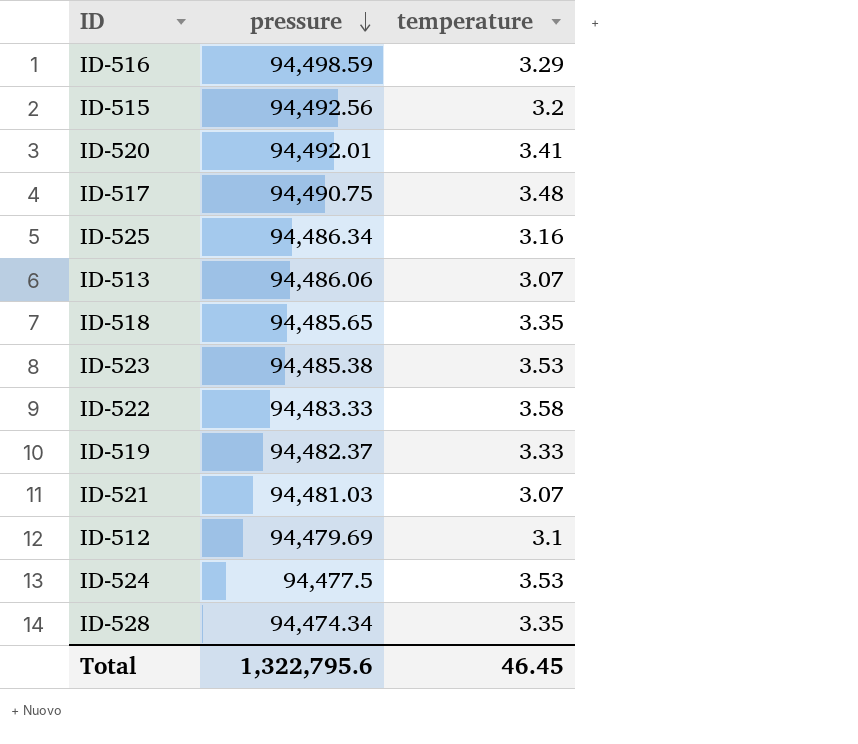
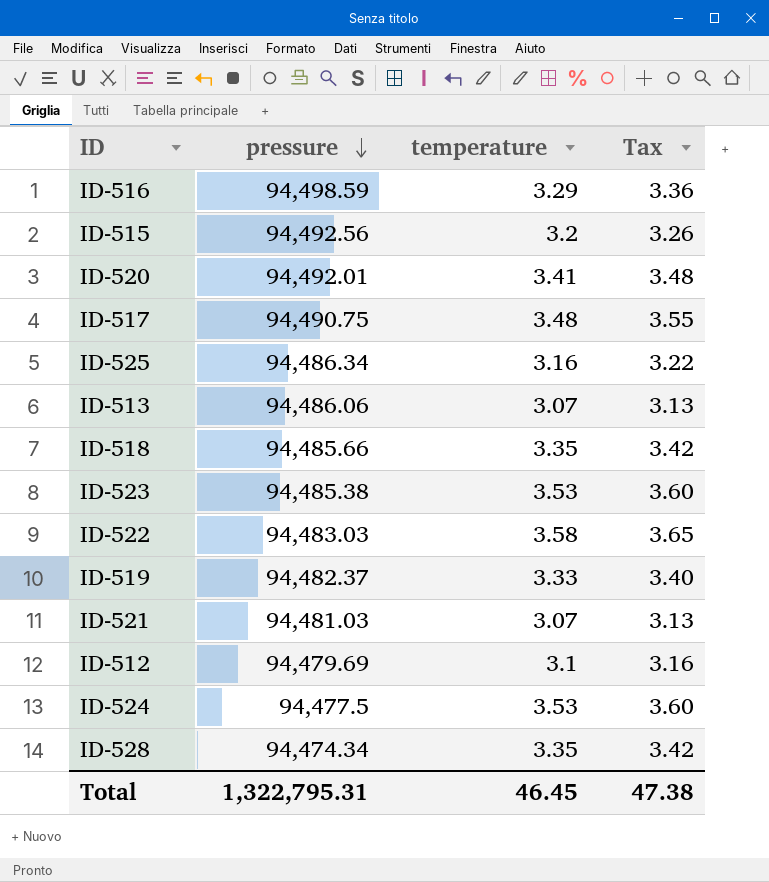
column Tax | formula: none -> [temperature] * 1.02
ID-518 | pressure: 94,485.65 -> 94,485.66
ID-522 | pressure: 94,483.33 -> 94,483.03
Total | pressure: 1,322,795.6 -> 1,322,795.31

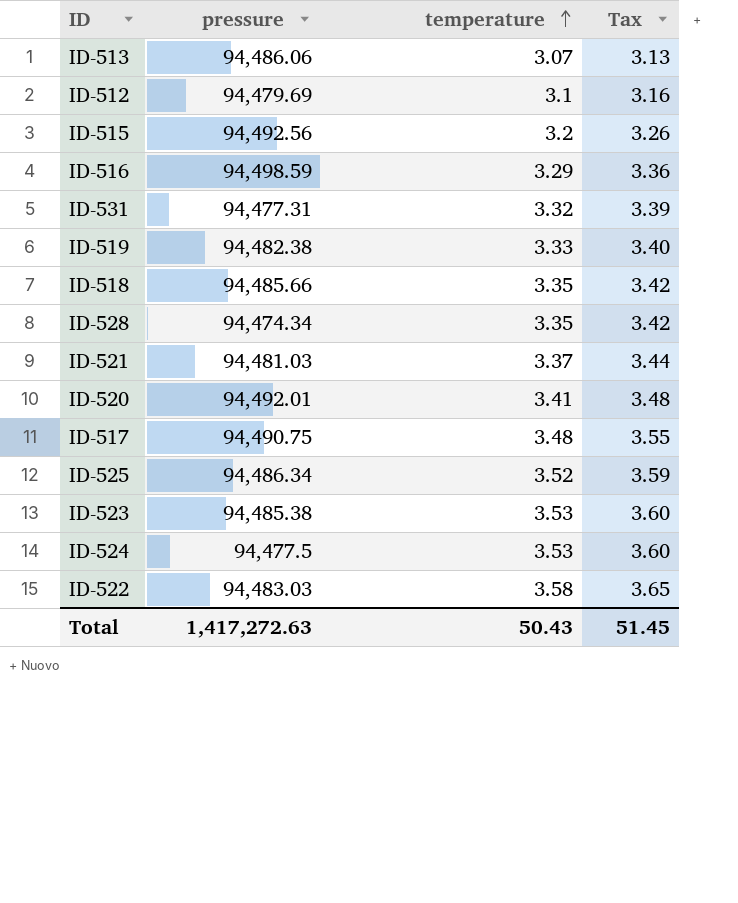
row order: pressure descending -> temperature ascending
row ID-531: none -> 94,477.31 | 3.32 | 3.39
ID-519 | pressure: 94,482.37 -> 94,482.38
ID-521 | temperature: 3.07 -> 3.37
ID-521 | Tax: 3.13 -> 3.44
ID-525 | temperature: 3.16 -> 3.52
ID-525 | Tax: 3.22 -> 3.59
Total | pressure: 1,322,795.31 -> 1,417,272.63
Total | temperature: 46.45 -> 50.43
Total | Tax: 47.38 -> 51.45

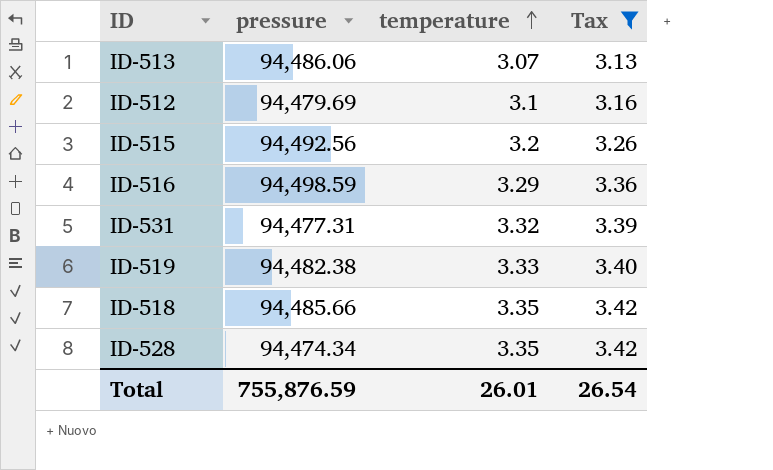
filter: none -> Tax <= 3.42
Total | pressure: 1,417,272.63 -> 755,876.59
Total | temperature: 50.43 -> 26.01
Total | Tax: 51.45 -> 26.54

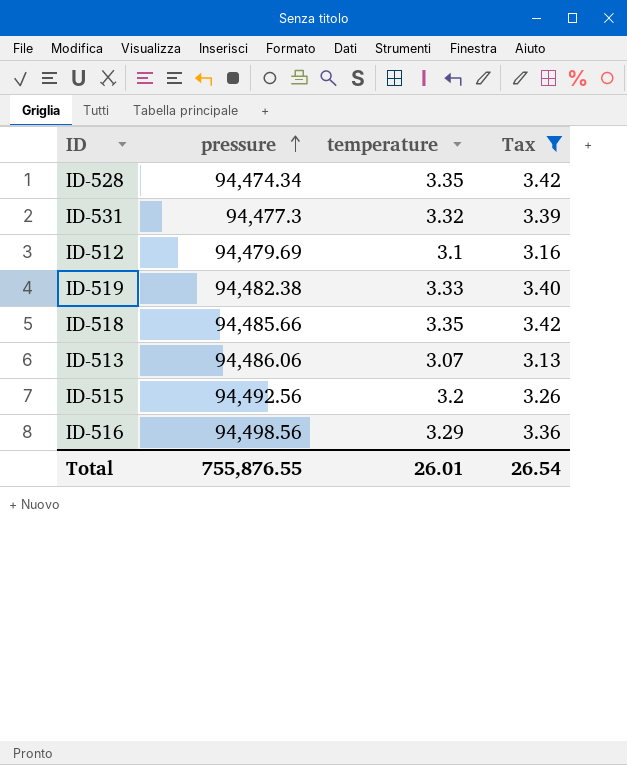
row order: temperature ascending -> pressure ascending
ID-531 | pressure: 94,477.31 -> 94,477.3
ID-516 | pressure: 94,498.59 -> 94,498.56
Total | pressure: 755,876.59 -> 755,876.55

